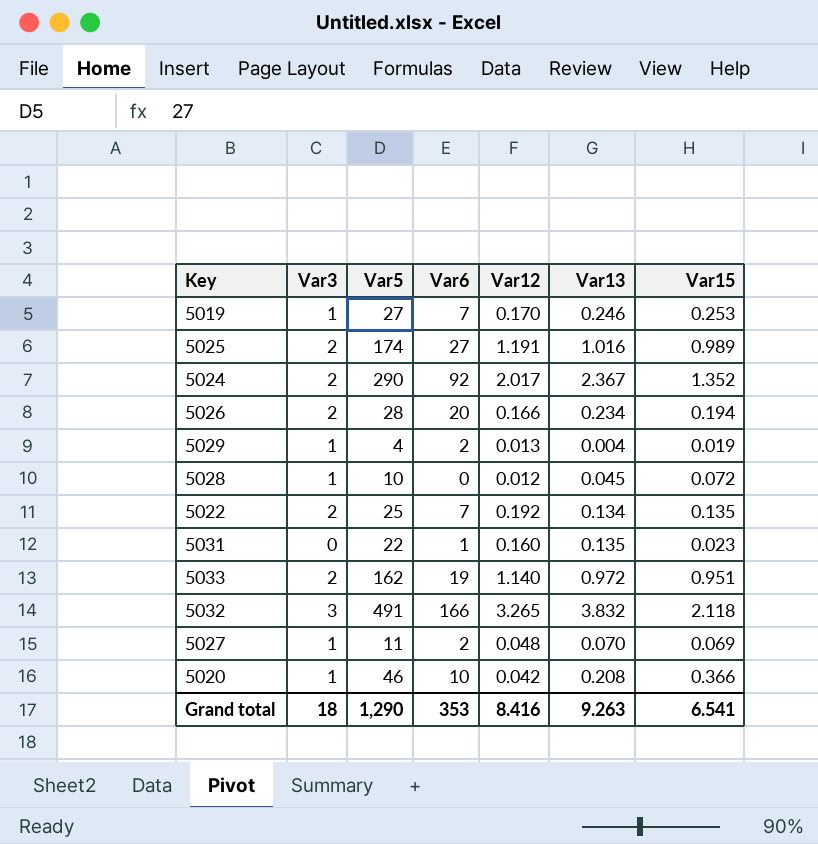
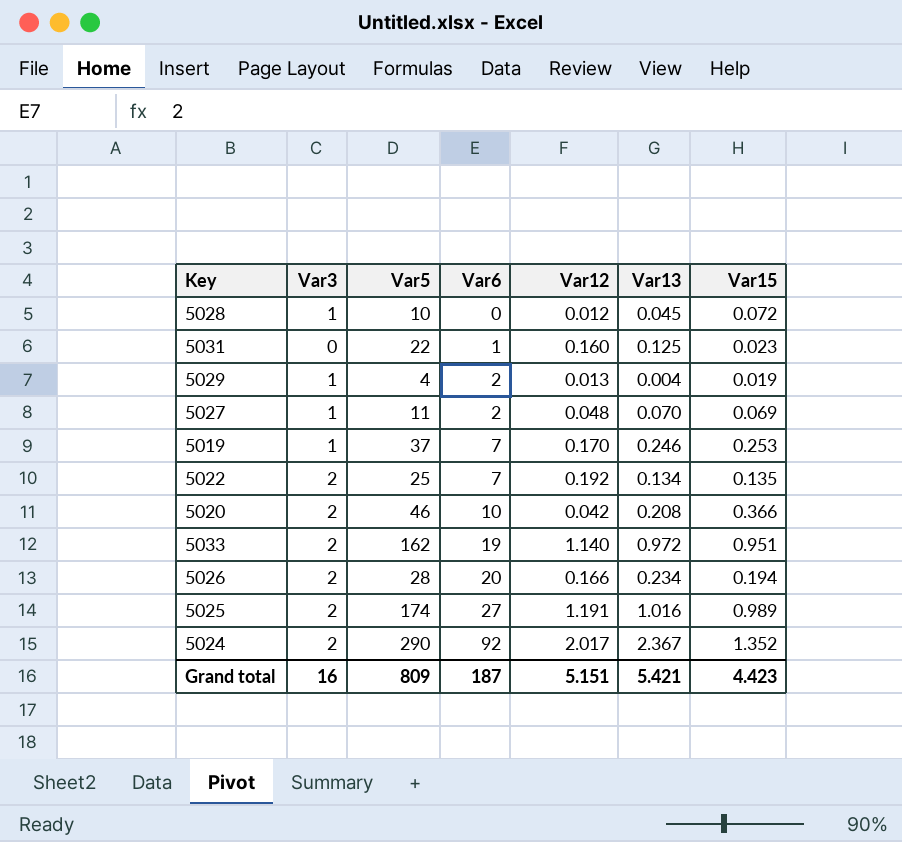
row order: none -> Var6 ascending
row 5032: 3 | 491 | 166 | 3.265 | 3.832 | 2.118 -> none
5031 | Var13: 0.135 -> 0.125
5019 | Var5: 27 -> 37
5020 | Var3: 1 -> 2
Grand total | Var3: 18 -> 16
Grand total | Var5: 1,290 -> 809
Grand total | Var6: 353 -> 187
Grand total | Var12: 8.416 -> 5.151
Grand total | Var13: 9.263 -> 5.421
Grand total | Var15: 6.541 -> 4.423

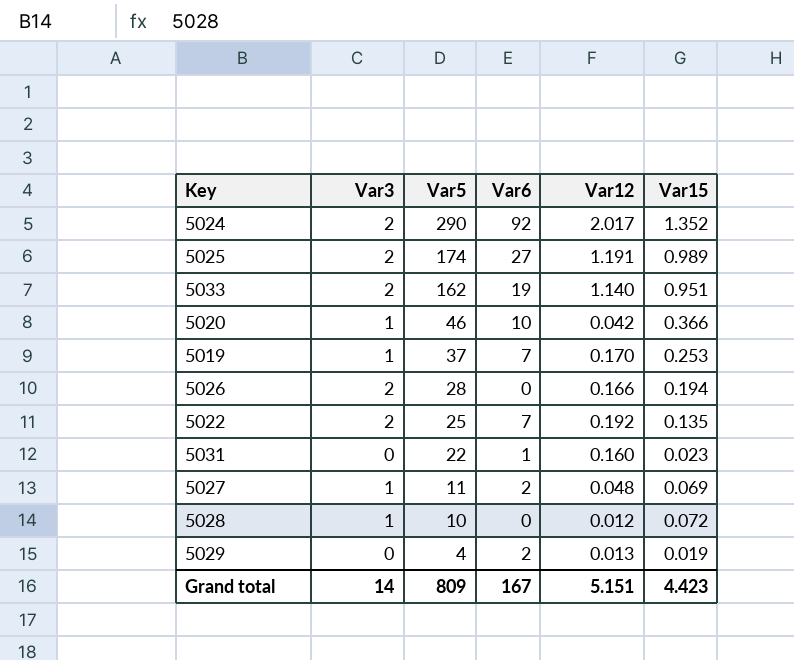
row order: Var6 ascending -> Var5 descending
column Var13 | position: 6 -> none
5020 | Var3: 2 -> 1
5026 | Var6: 20 -> 0
5029 | Var3: 1 -> 0
Grand total | Var3: 16 -> 14
Grand total | Var6: 187 -> 167

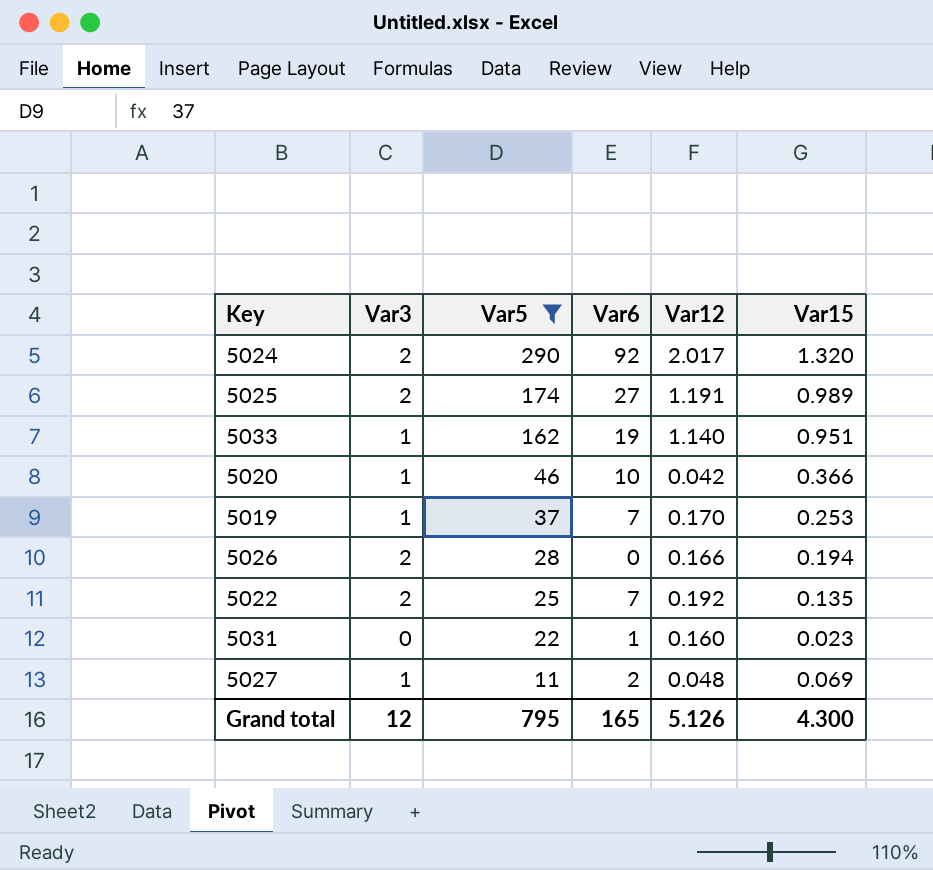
filter: none -> Var5 >= 11
5024 | Var15: 1.352 -> 1.320
5033 | Var3: 2 -> 1
Grand total | Var3: 14 -> 12
Grand total | Var5: 809 -> 795
Grand total | Var6: 167 -> 165
Grand total | Var12: 5.151 -> 5.126
Grand total | Var15: 4.423 -> 4.300

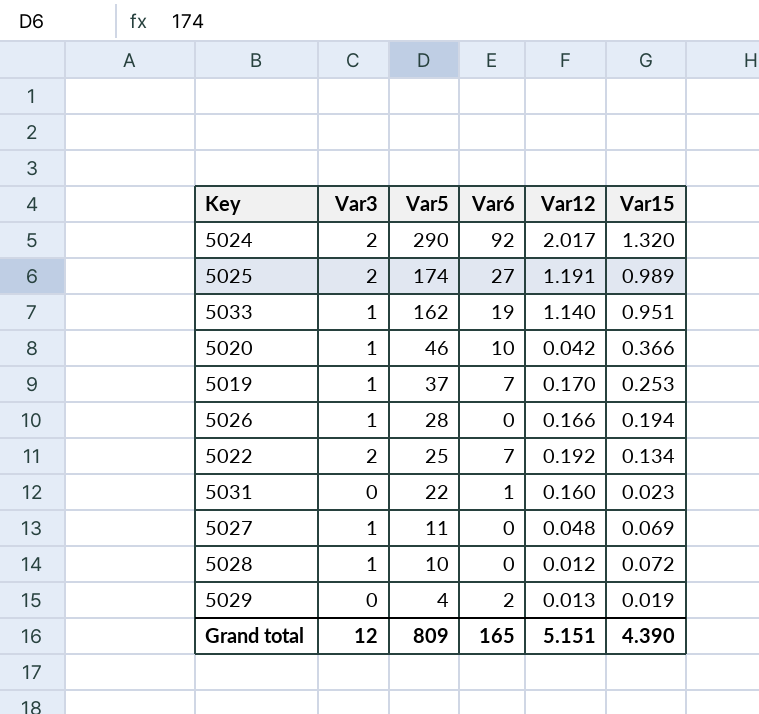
filter: Var5 >= 11 -> none
5026 | Var3: 2 -> 1
5022 | Var15: 0.135 -> 0.134
5027 | Var6: 2 -> 0
Grand total | Var5: 795 -> 809
Grand total | Var12: 5.126 -> 5.151
Grand total | Var15: 4.300 -> 4.390

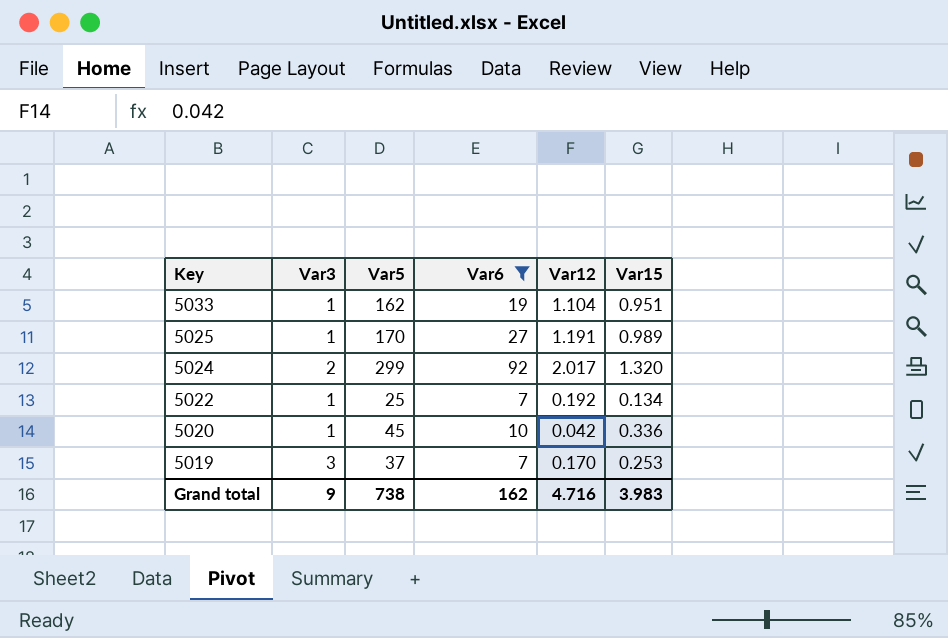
filter: none -> Var6 >= 7
row order: Var5 descending -> Key descending
5033 | Var12: 1.140 -> 1.104
5025 | Var3: 2 -> 1
5025 | Var5: 174 -> 170
5024 | Var5: 290 -> 299
5022 | Var3: 2 -> 1
5020 | Var5: 46 -> 45
5020 | Var15: 0.366 -> 0.336
5019 | Var3: 1 -> 3
Grand total | Var3: 12 -> 9
Grand total | Var5: 809 -> 738
Grand total | Var6: 165 -> 162
Grand total | Var12: 5.151 -> 4.716
Grand total | Var15: 4.390 -> 3.983

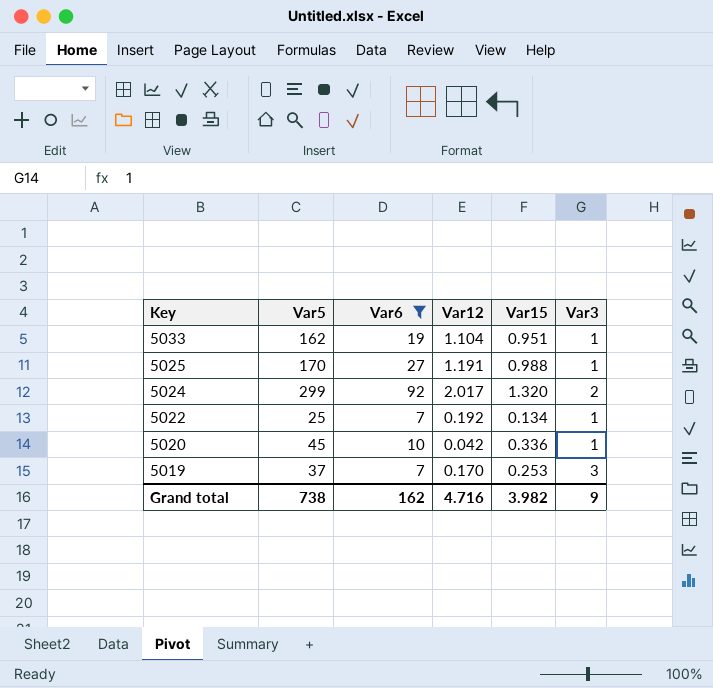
column Var3 | position: 2 -> 6
5025 | Var15: 0.989 -> 0.988
Grand total | Var15: 3.983 -> 3.982

